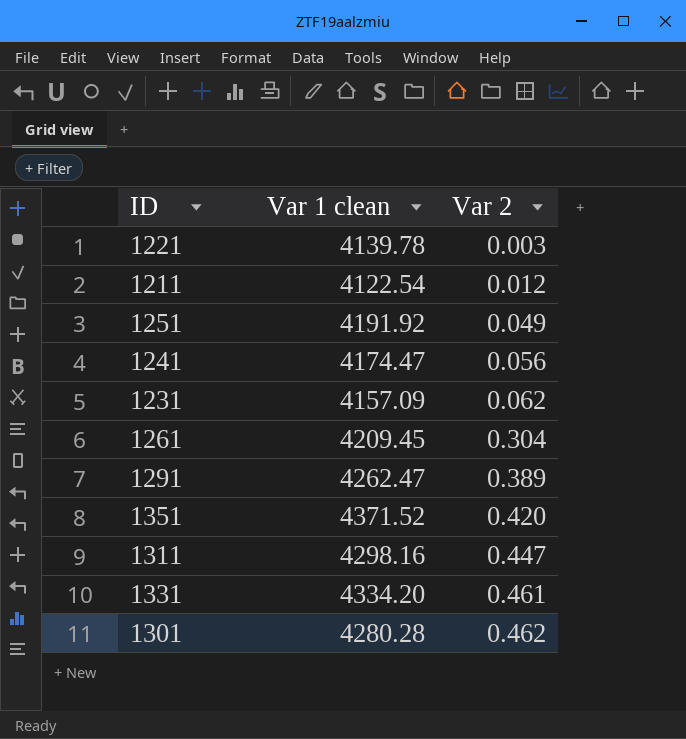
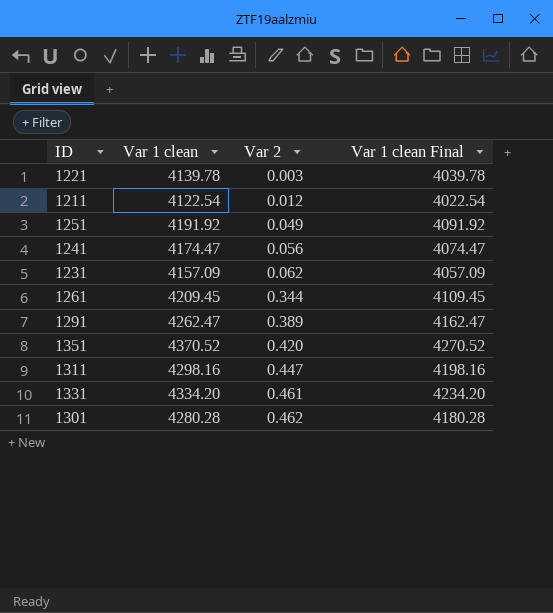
column Var 1 clean Final | formula: none -> [Var 1 clean] - 100
1261 | Var 2: 0.304 -> 0.344
1351 | Var 1 clean: 4371.52 -> 4370.52

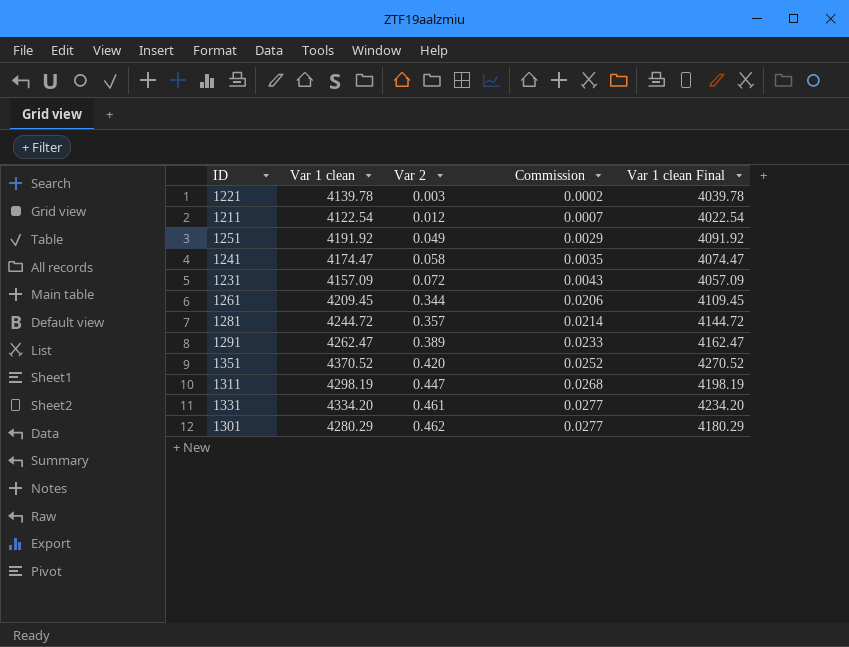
column Commission | formula: none -> [Var 2] * 0.06
1241 | Var 2: 0.056 -> 0.058
1231 | Var 2: 0.062 -> 0.072
row 1281: none -> 4244.72 | 0.357 | 0.0214 | 4144.72
1311 | Var 1 clean: 4298.16 -> 4298.19
1311 | Var 1 clean Final: 4198.16 -> 4198.19
1301 | Var 1 clean: 4280.28 -> 4280.29
1301 | Var 1 clean Final: 4180.28 -> 4180.29

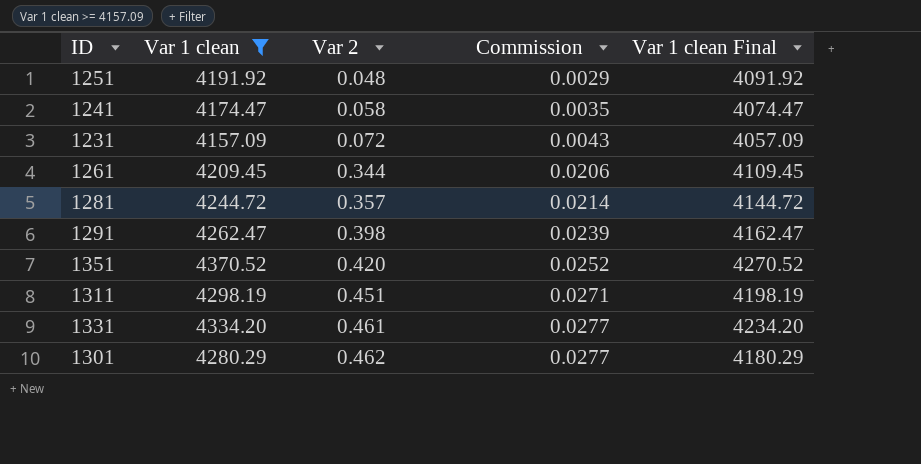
filter: none -> Var 1 clean >= 4157.09
1251 | Var 2: 0.049 -> 0.048
1291 | Var 2: 0.389 -> 0.398
1291 | Commission: 0.0233 -> 0.0239
1311 | Var 2: 0.447 -> 0.451
1311 | Commission: 0.0268 -> 0.0271

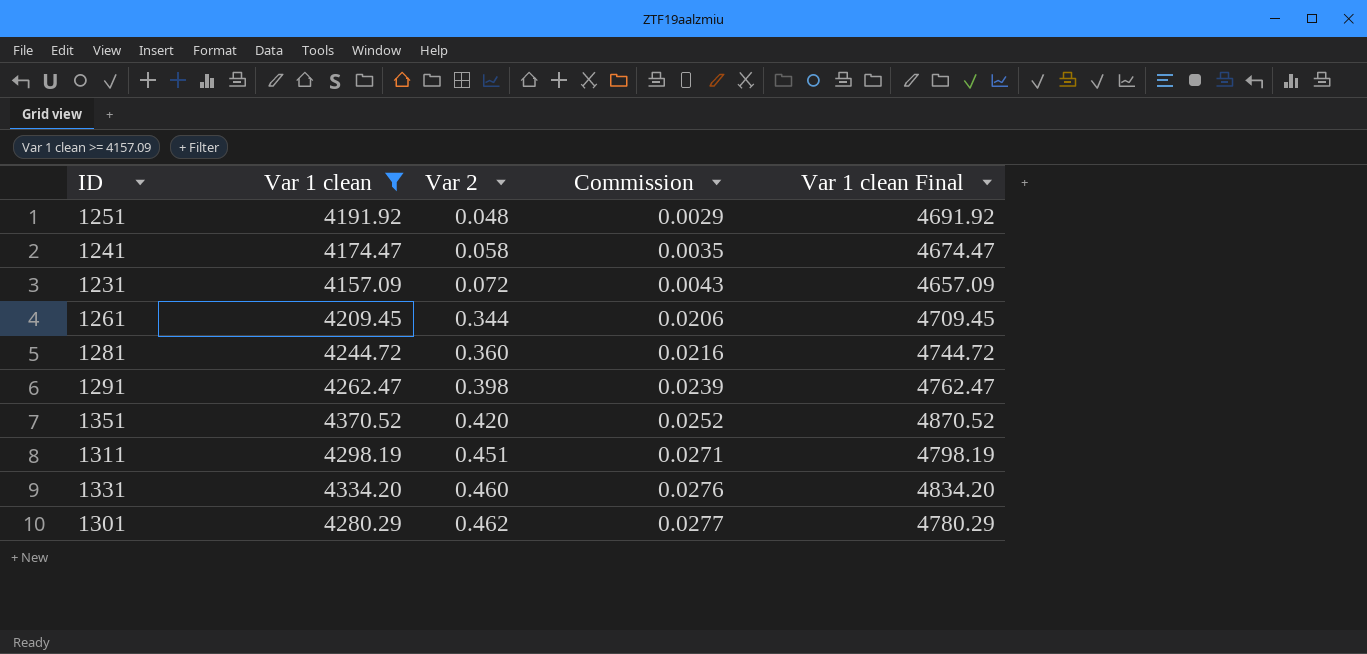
column Var 1 clean Final | formula: [Var 1 clean] - 100 -> [Var 1 clean] + 500
1281 | Var 2: 0.357 -> 0.360
1281 | Commission: 0.0214 -> 0.0216
1331 | Var 2: 0.461 -> 0.460
1331 | Commission: 0.0277 -> 0.0276

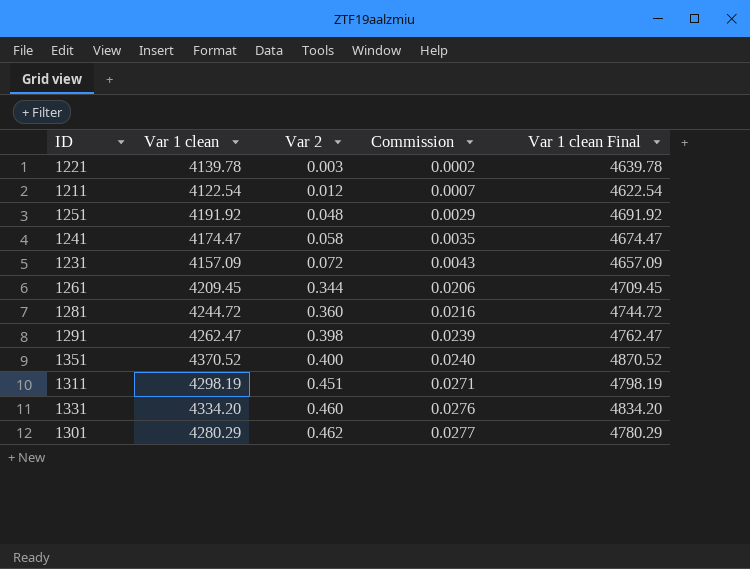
filter: Var 1 clean >= 4157.09 -> none
1351 | Var 2: 0.420 -> 0.400
1351 | Commission: 0.0252 -> 0.0240

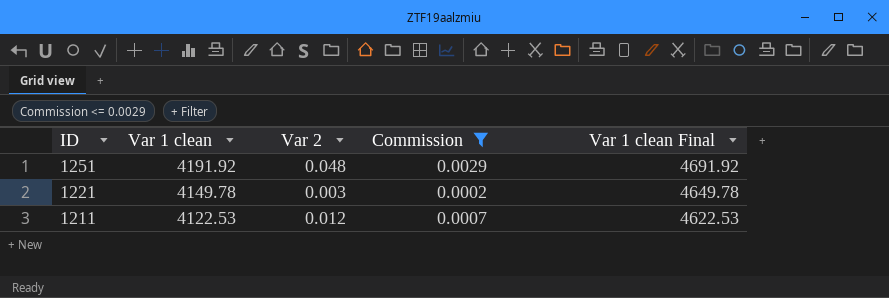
filter: none -> Commission <= 0.0029
row order: Var 2 ascending -> ID descending
1221 | Var 1 clean: 4139.78 -> 4149.78
1221 | Var 1 clean Final: 4639.78 -> 4649.78
1211 | Var 1 clean: 4122.54 -> 4122.53
1211 | Var 1 clean Final: 4622.54 -> 4622.53

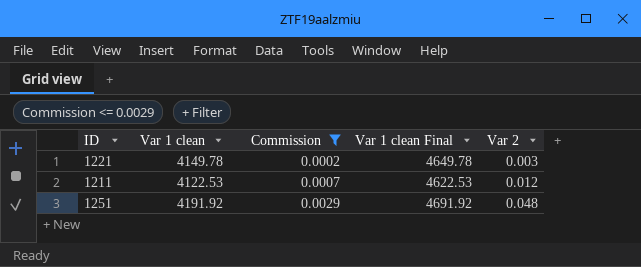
row order: ID descending -> Commission ascending
column Var 2 | position: 3 -> 5

